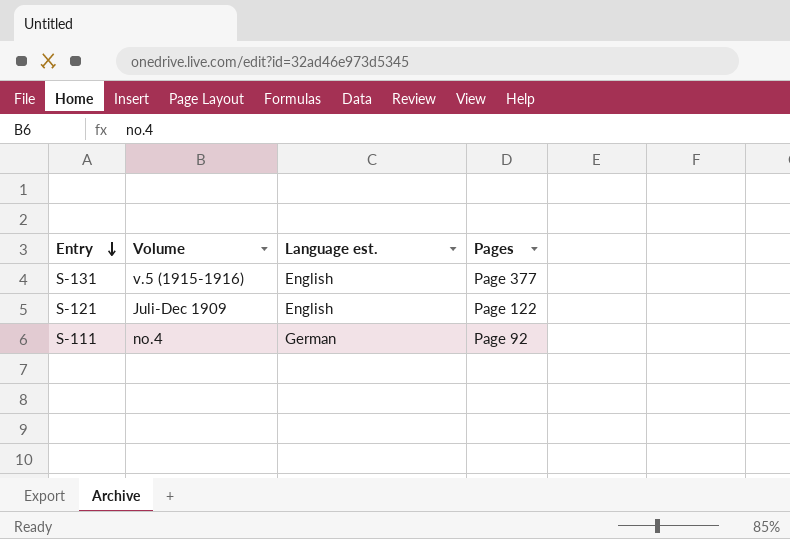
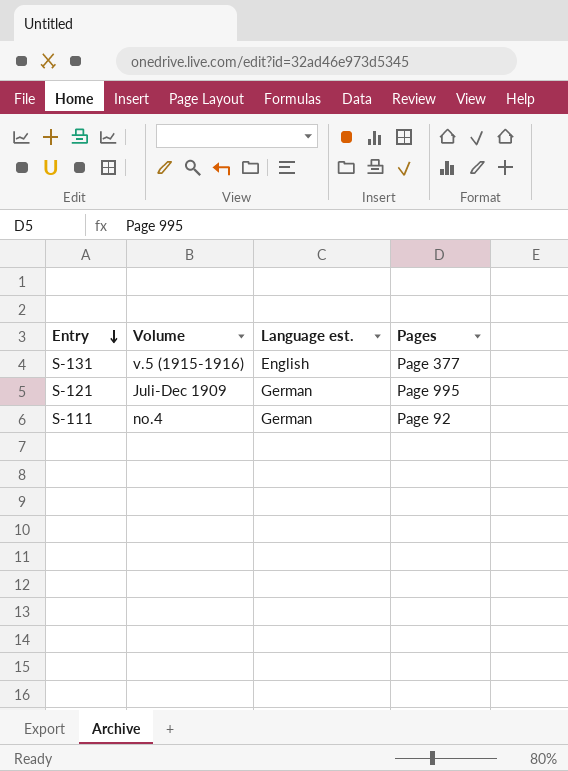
S-121 | Language est.: English -> German
S-121 | Pages: Page 122 -> Page 995

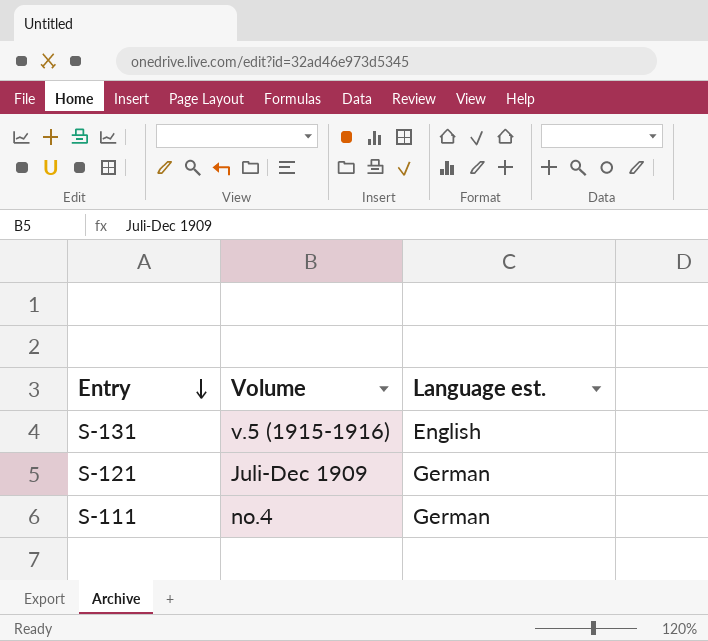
column Pages | position: 4 -> none

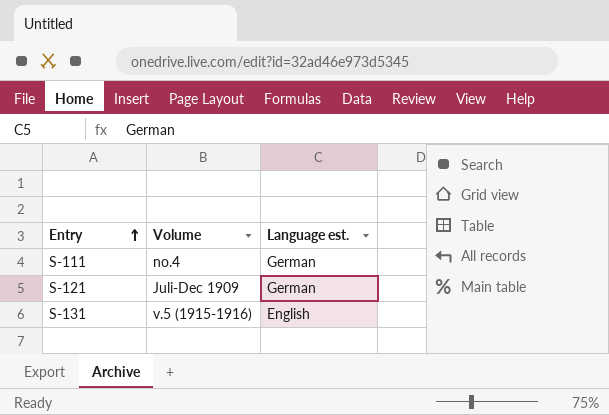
row order: Entry descending -> Entry ascending

